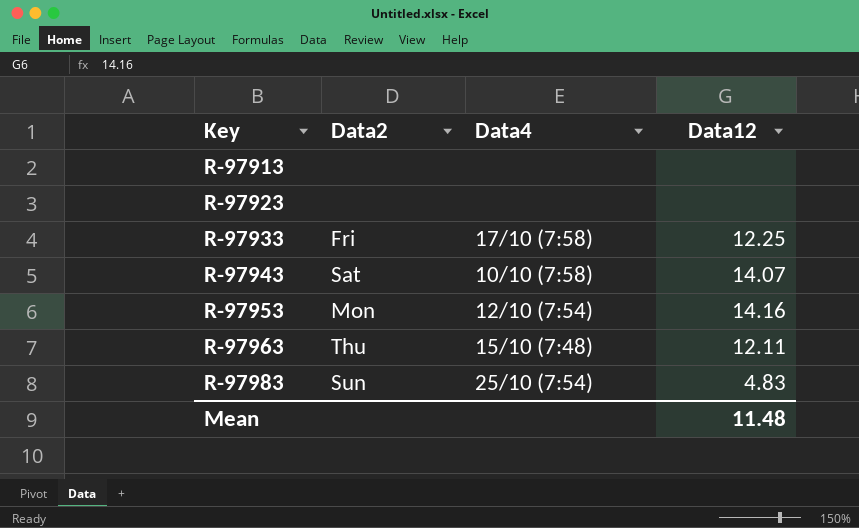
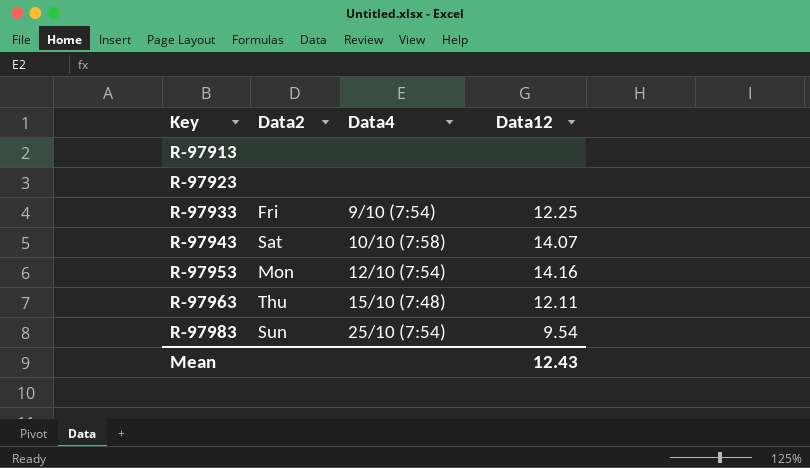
R-97933 | Data4: 17/10 (7:58) -> 9/10 (7:54)
R-97983 | Data12: 4.83 -> 9.54
Mean | Data12: 11.48 -> 12.43

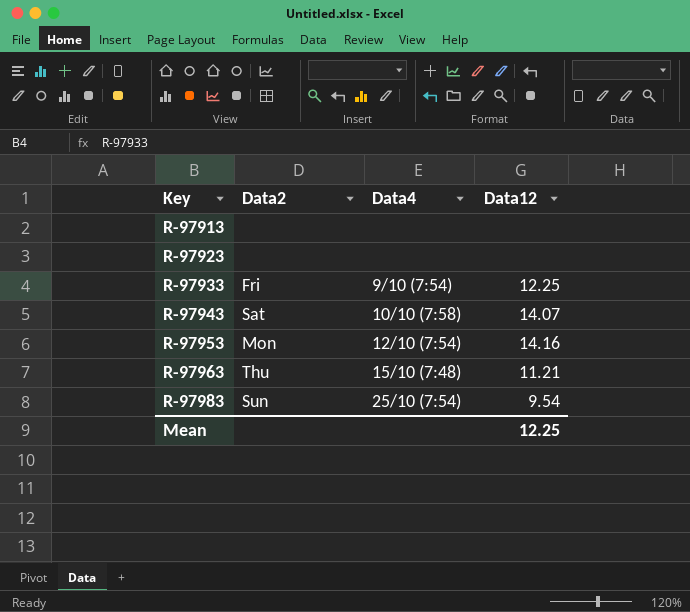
R-97963 | Data12: 12.11 -> 11.21
Mean | Data12: 12.43 -> 12.25

